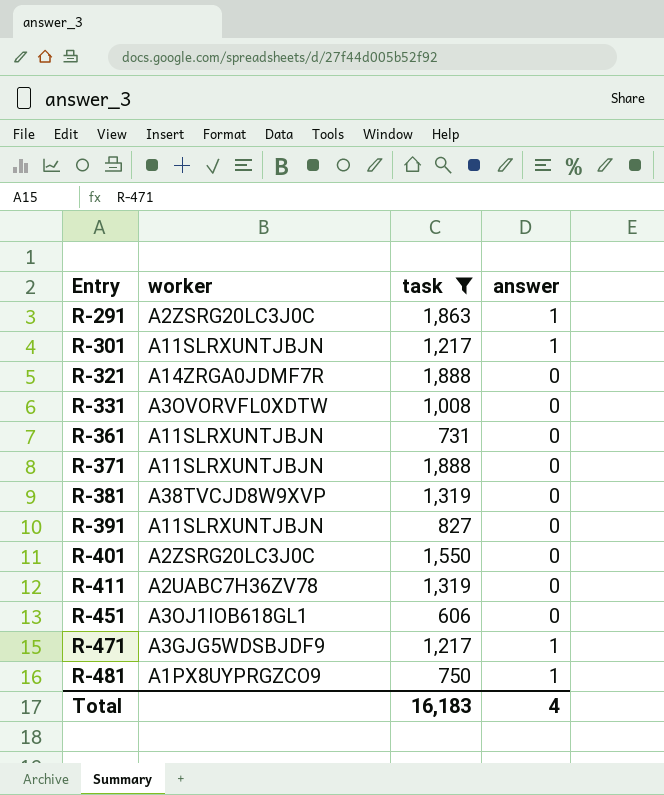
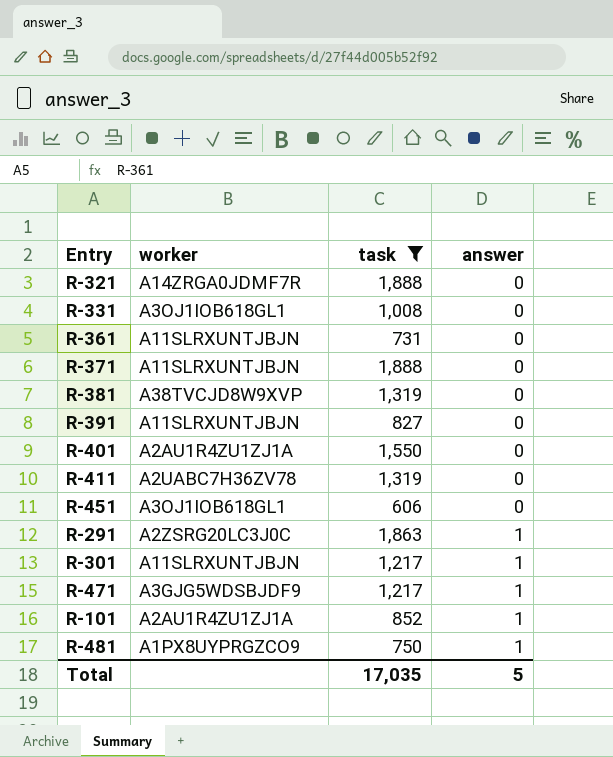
row order: Entry ascending -> answer ascending
R-331 | worker: A3OVORVFL0XDTW -> A3OJ1IOB618GL1
R-401 | worker: A2ZSRG20LC3J0C -> A2AU1R4ZU1ZJ1A
row R-101: none -> A2AU1R4ZU1ZJ1A | 852 | 1
Total | task: 16,183 -> 17,035
Total | answer: 4 -> 5

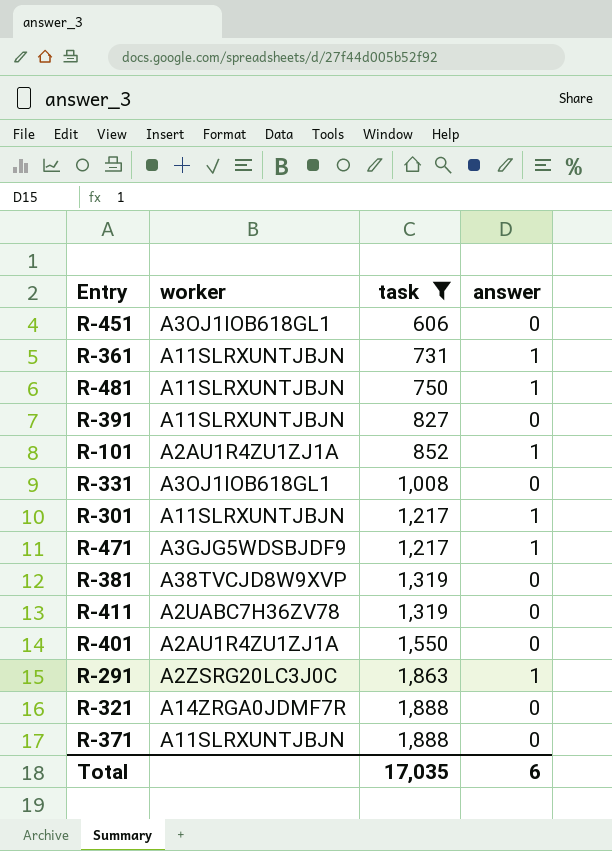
row order: answer ascending -> task ascending
R-361 | answer: 0 -> 1
R-481 | worker: A1PX8UYPRGZCO9 -> A11SLRXUNTJBJN
Total | answer: 5 -> 6

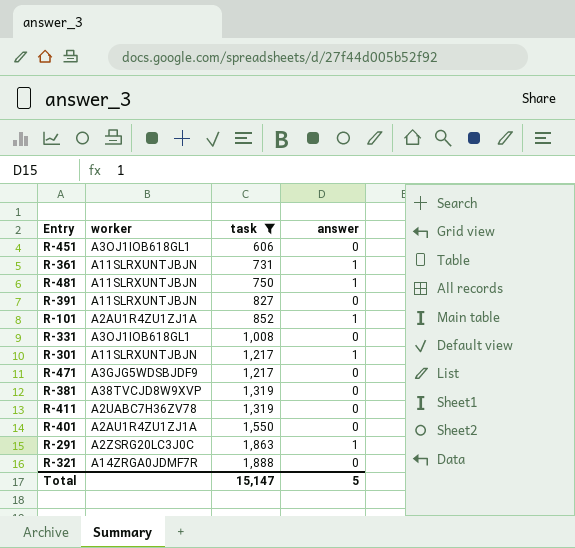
row R-371: A11SLRXUNTJBJN | 1,888 | 0 -> none
R-471 | answer: 1 -> 0
Total | task: 17,035 -> 15,147
Total | answer: 6 -> 5

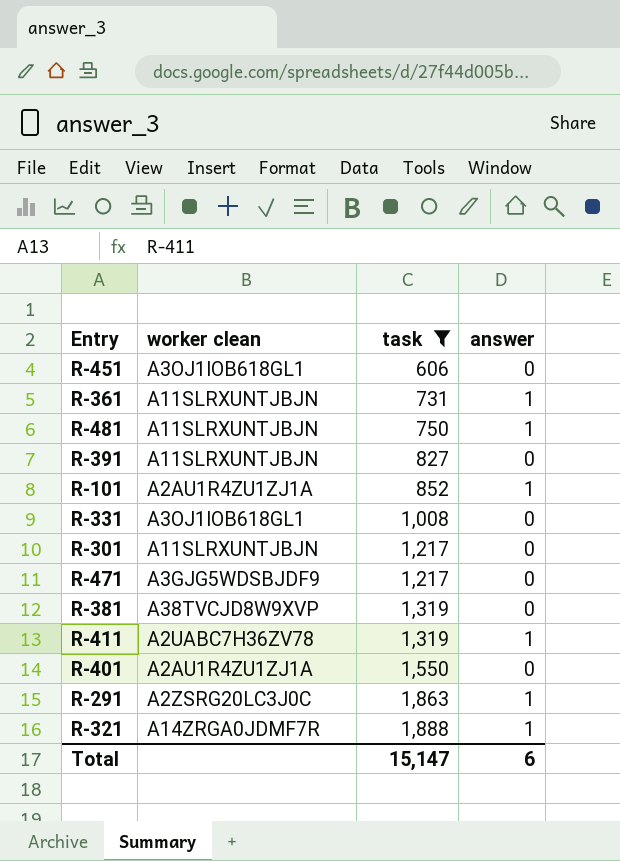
column name: worker -> worker clean
R-301 | answer: 1 -> 0
R-411 | answer: 0 -> 1
R-321 | answer: 0 -> 1
Total | answer: 5 -> 6

